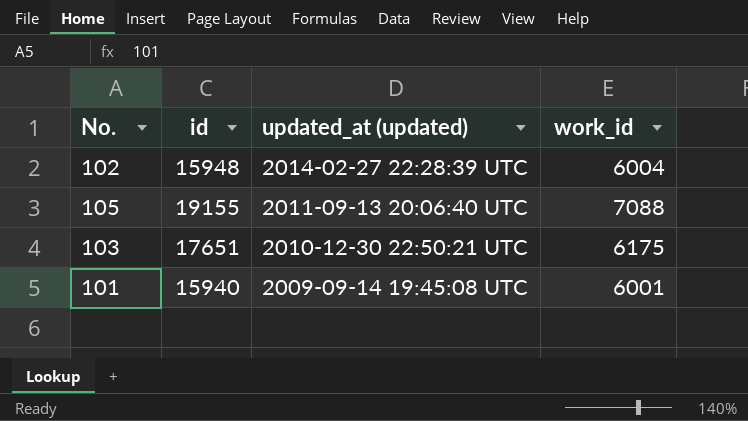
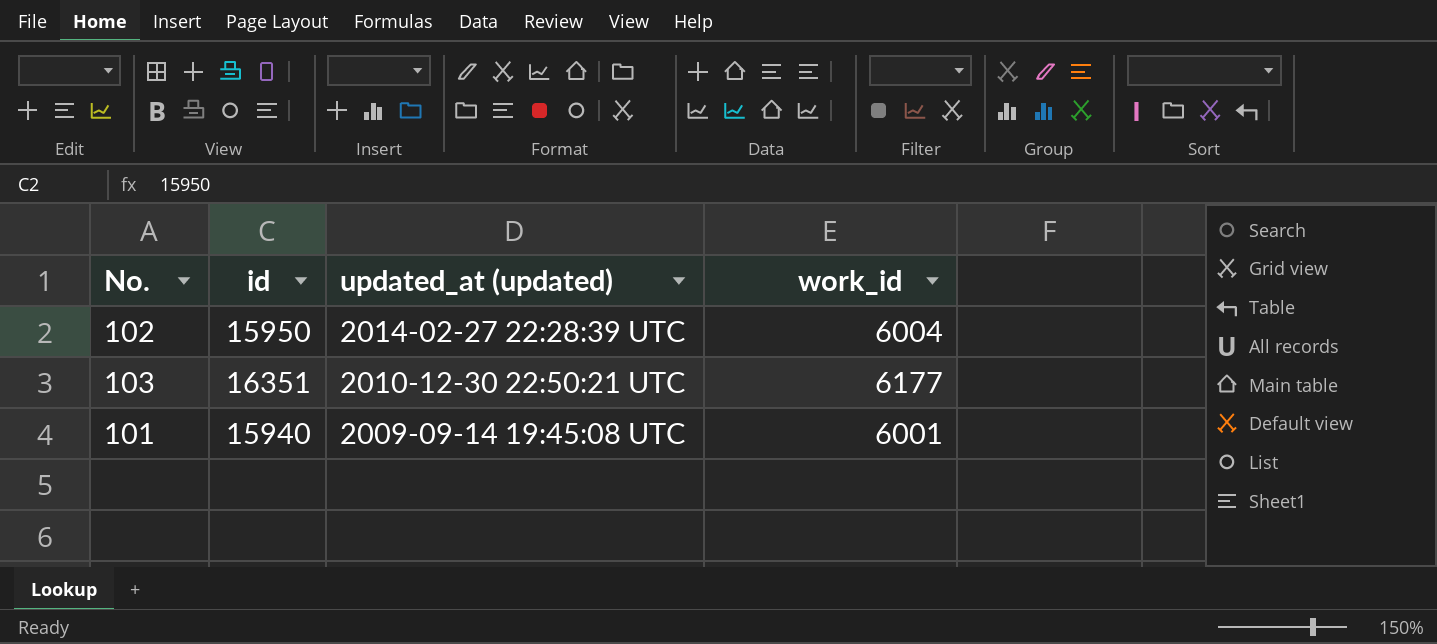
row 105: 19155 | 2011-09-13 20:06:40 UTC | 7088 -> none
102 | id: 15948 -> 15950
103 | id: 17651 -> 16351
103 | work_id: 6175 -> 6177

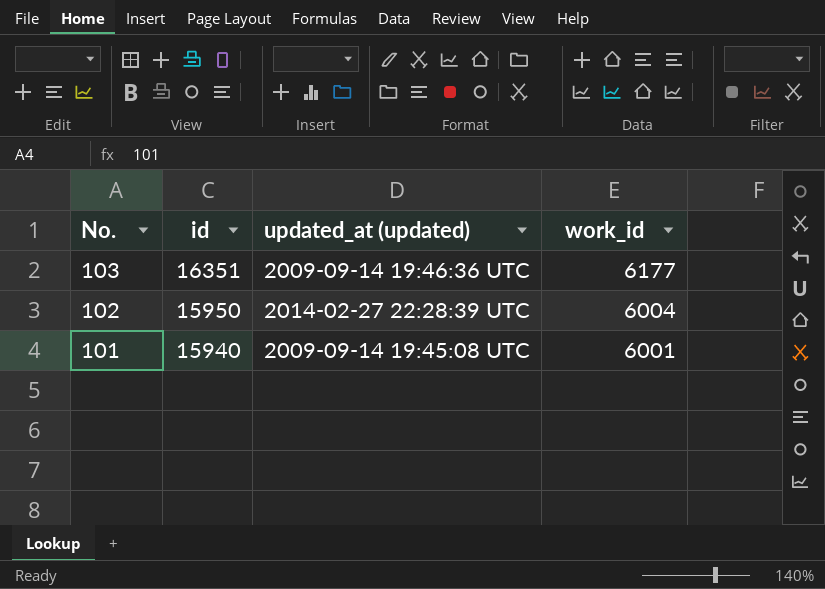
row order: updated_at (updated) descending -> No. descending
103 | updated_at (updated): 2010-12-30 22:50:21 UTC -> 2009-09-14 19:46:36 UTC

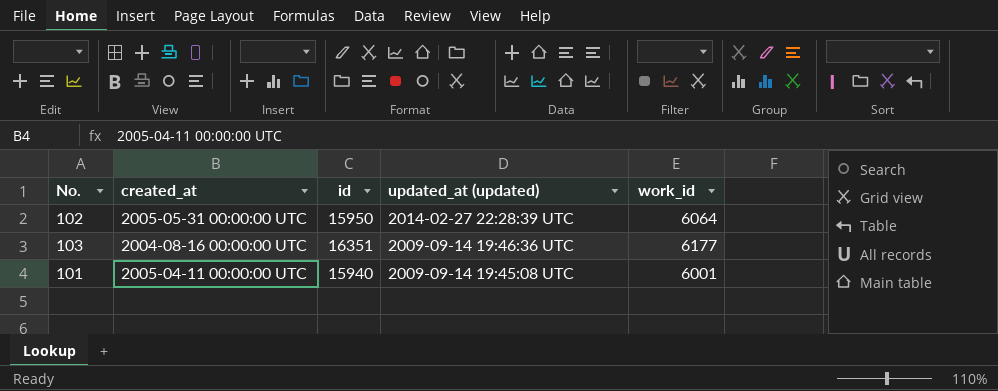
row order: No. descending -> updated_at (updated) descending
column created_at | position: none -> 2
102 | work_id: 6004 -> 6064

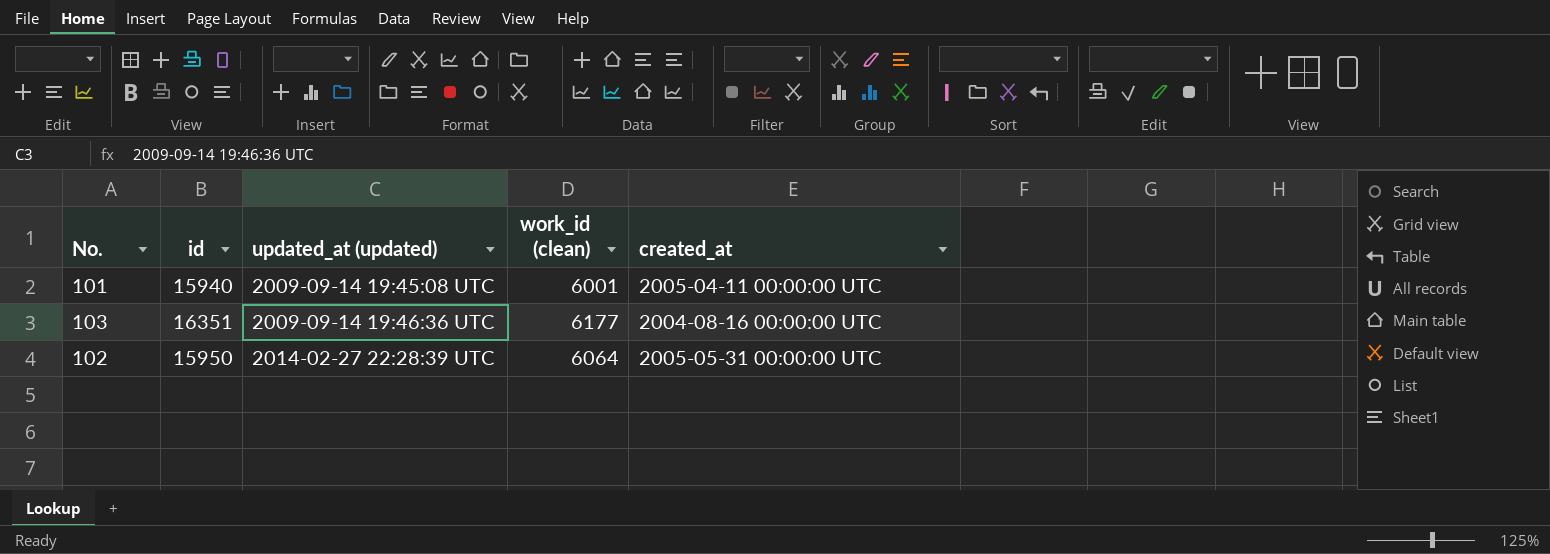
row order: updated_at (updated) descending -> updated_at (updated) ascending
column name: work_id -> work_id (clean)
column created_at | position: 2 -> 5

